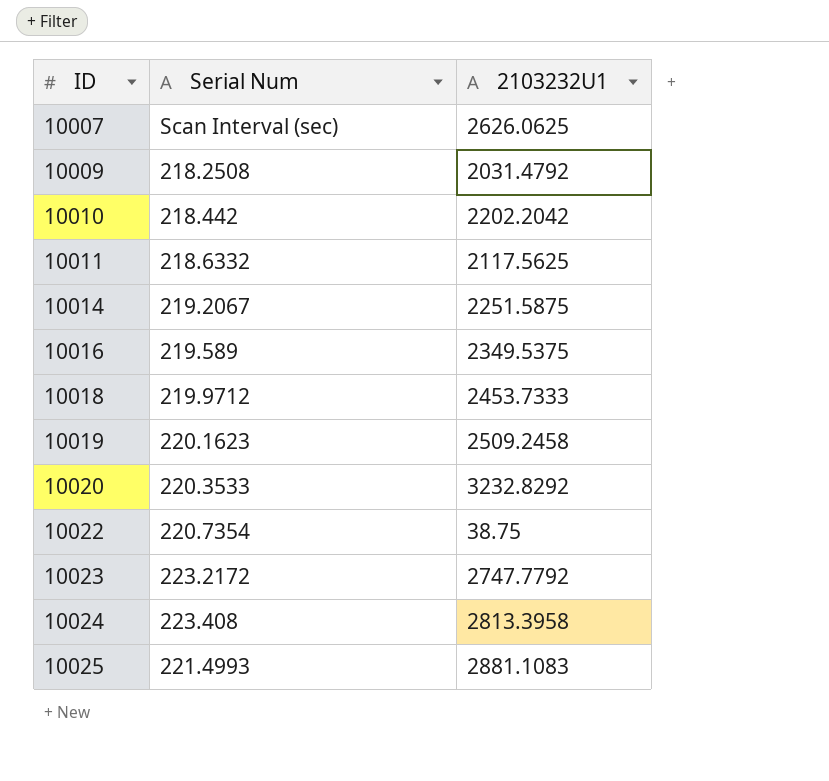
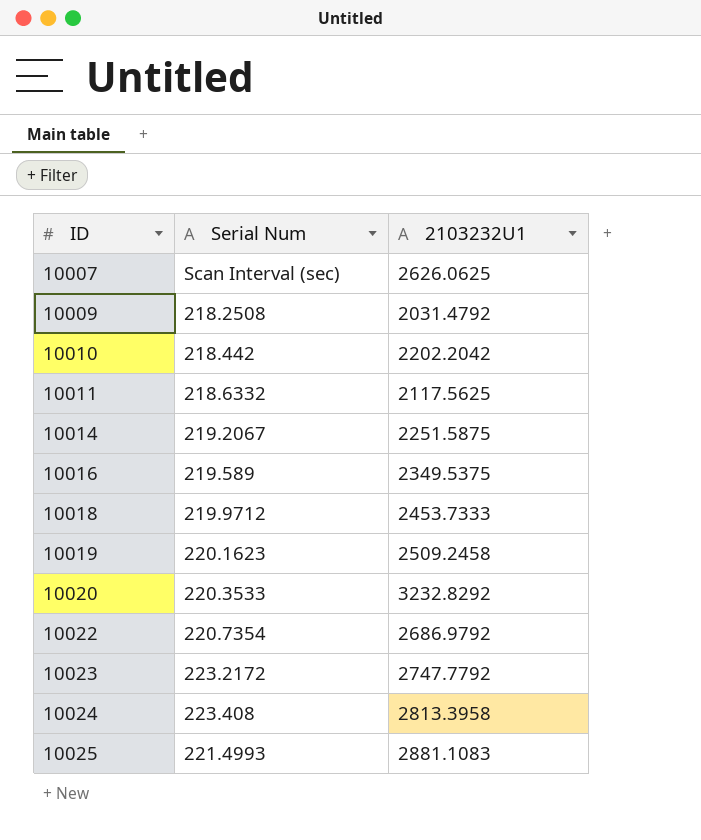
10022 | 2103232U1: 38.75 -> 2686.9792

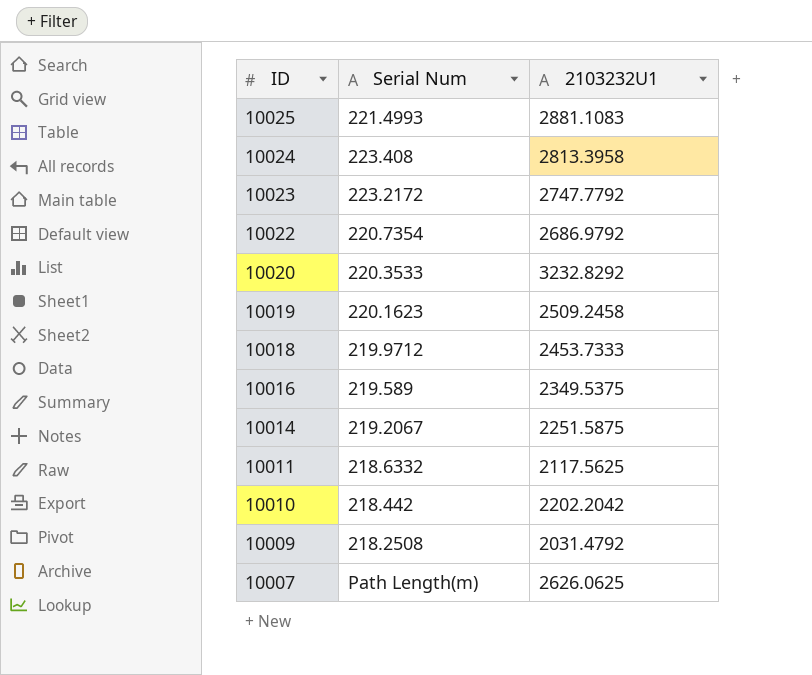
row order: ID ascending -> ID descending
10007 | Serial Num: Scan Interval (sec) -> Path Length(m)

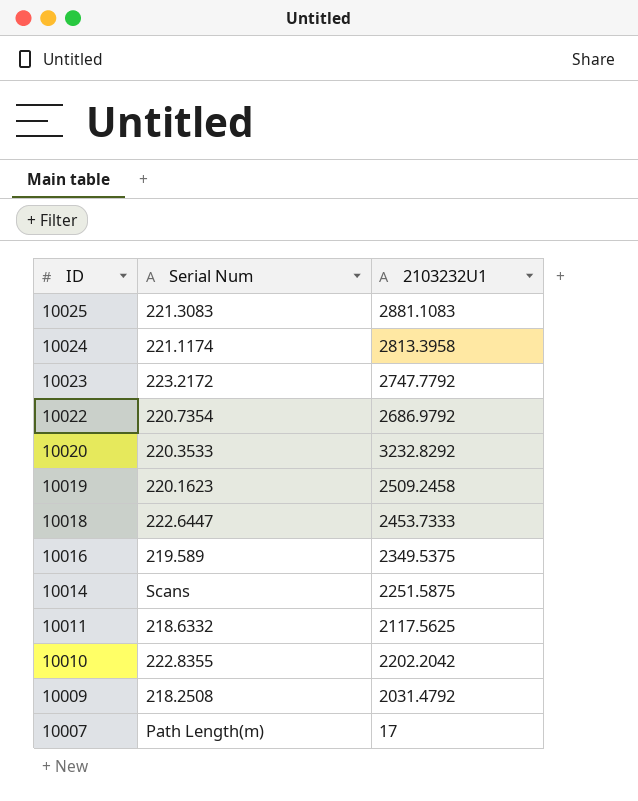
10025 | Serial Num: 221.4993 -> 221.3083
10024 | Serial Num: 223.408 -> 221.1174
10018 | Serial Num: 219.9712 -> 222.6447
10014 | Serial Num: 219.2067 -> Scans
10010 | Serial Num: 218.442 -> 222.8355
10007 | 2103232U1: 2626.0625 -> 17

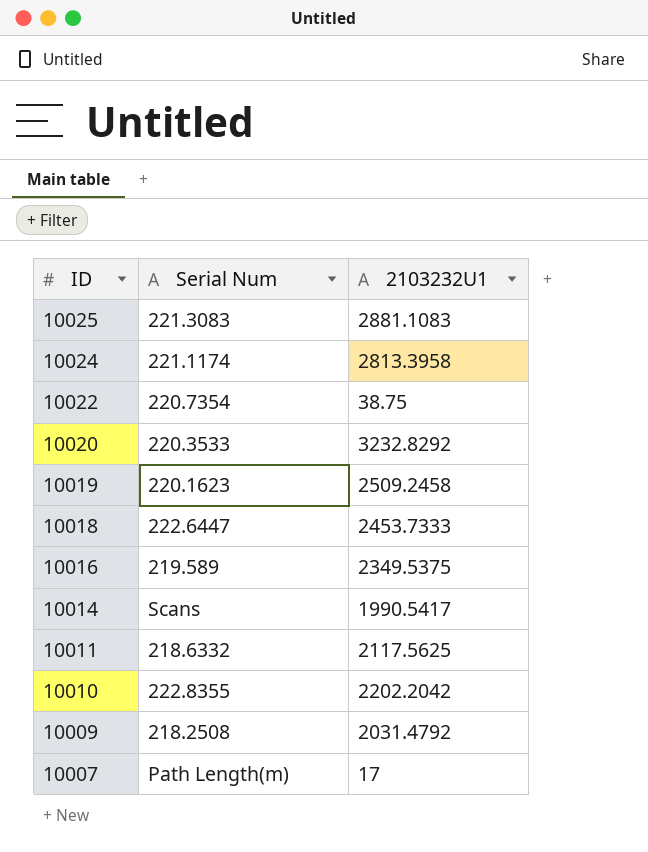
row 10023: 223.2172 | 2747.7792 -> none
10022 | 2103232U1: 2686.9792 -> 38.75
10014 | 2103232U1: 2251.5875 -> 1990.5417

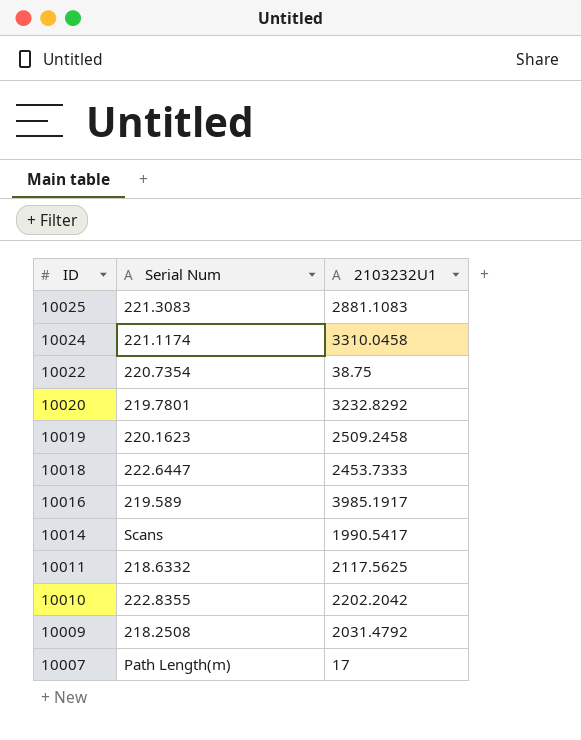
10024 | 2103232U1: 2813.3958 -> 3310.0458
10020 | Serial Num: 220.3533 -> 219.7801
10016 | 2103232U1: 2349.5375 -> 3985.1917

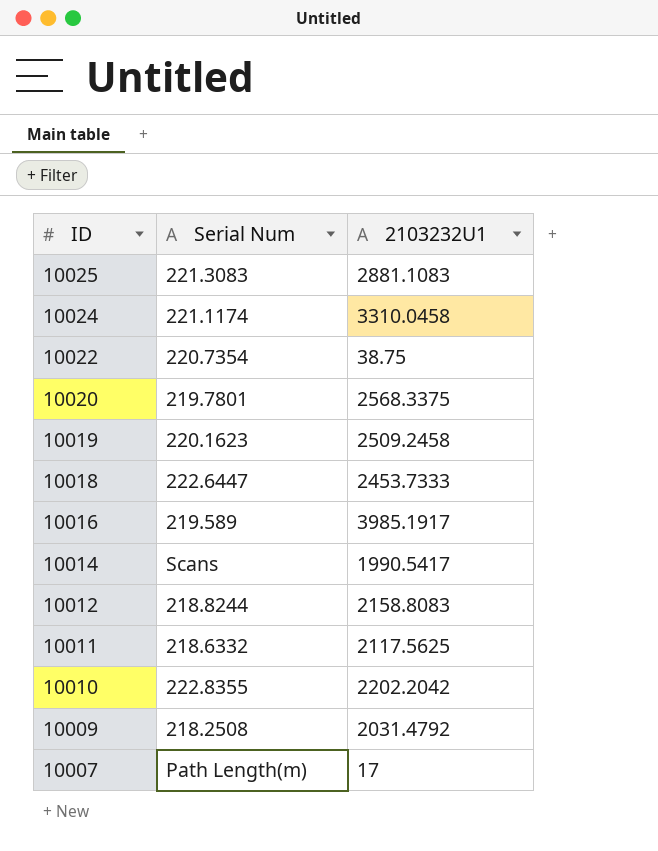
10020 | 2103232U1: 3232.8292 -> 2568.3375
row 10012: none -> 218.8244 | 2158.8083

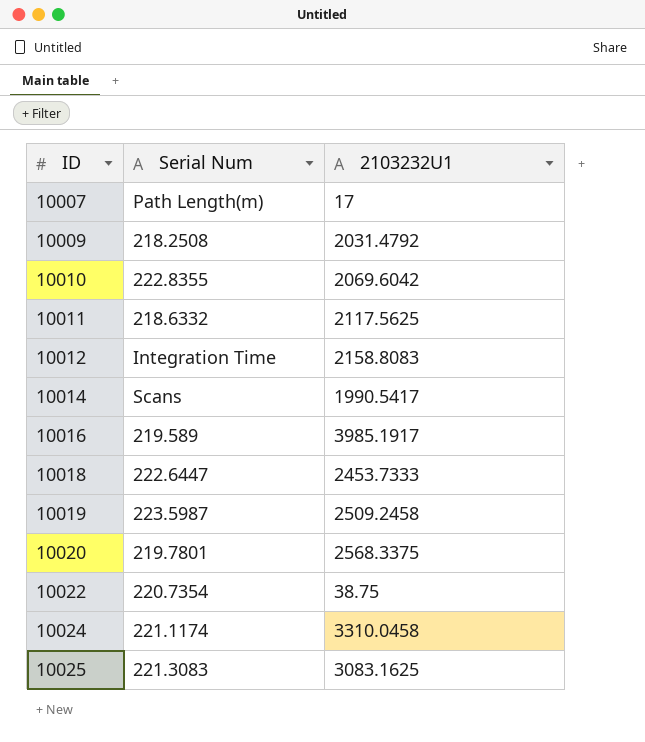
row order: ID descending -> ID ascending
10010 | 2103232U1: 2202.2042 -> 2069.6042
10012 | Serial Num: 218.8244 -> Integration Time
10019 | Serial Num: 220.1623 -> 223.5987
10025 | 2103232U1: 2881.1083 -> 3083.1625

